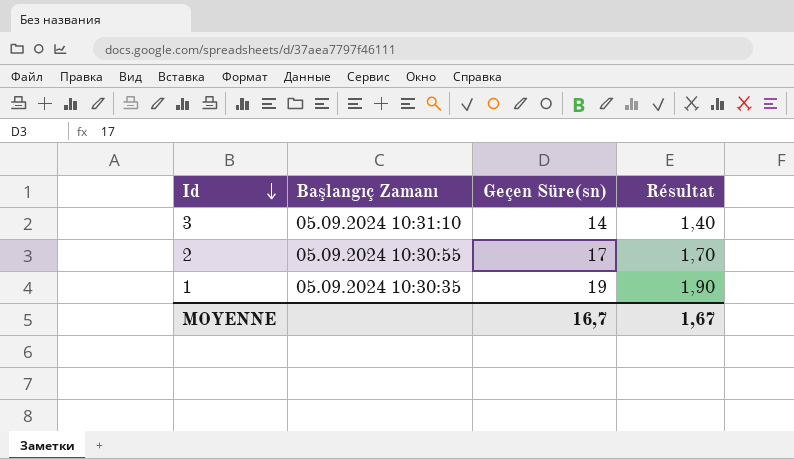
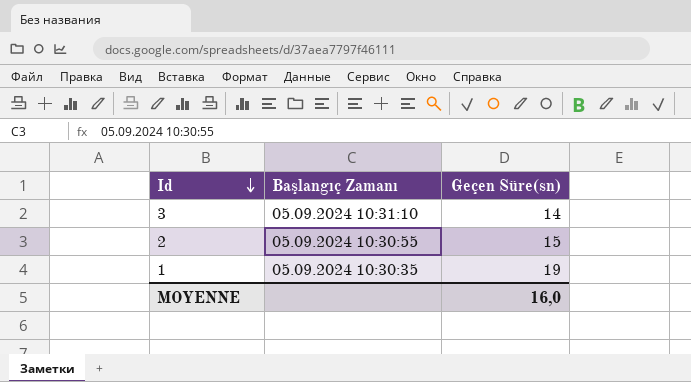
column Résultat | formula: [Geçen Süre(sn)] * 0,1 -> none
2 | Geçen Süre(sn): 17 -> 15
MOYENNE | Geçen Süre(sn): 16,7 -> 16,0

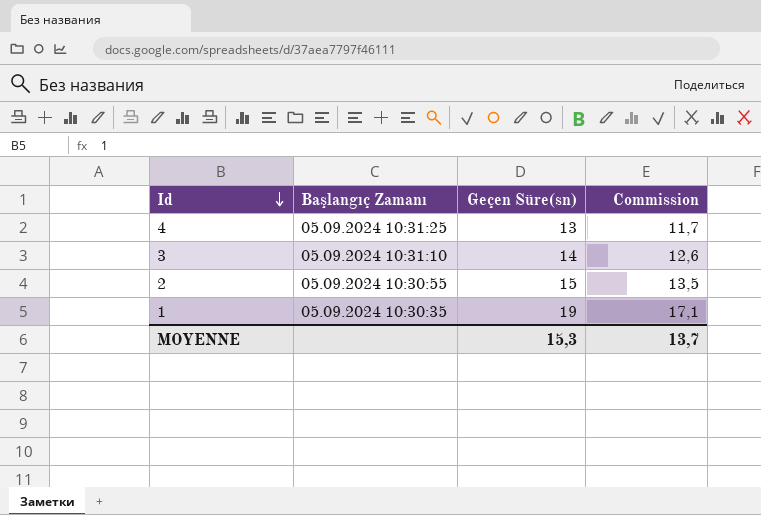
column Commission | formula: none -> [Geçen Süre(sn)] * 0,9
row 4: none -> 05.09.2024 10:31:25 | 13 | 11,7
MOYENNE | Geçen Süre(sn): 16,0 -> 15,3

